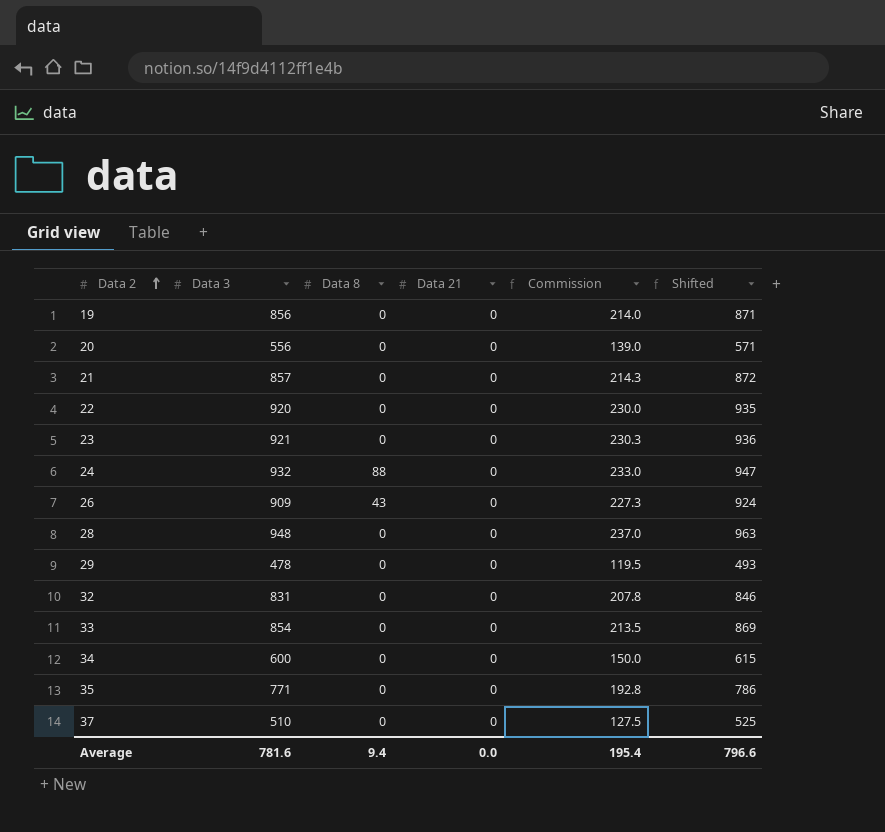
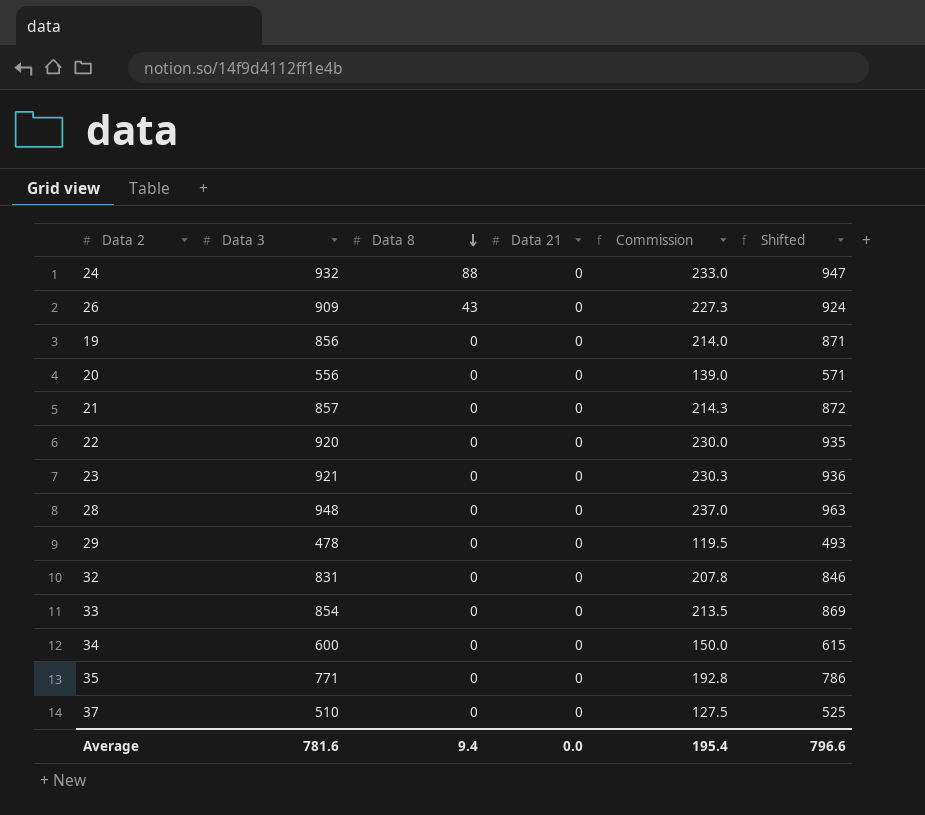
row order: Data 2 ascending -> Data 8 descending

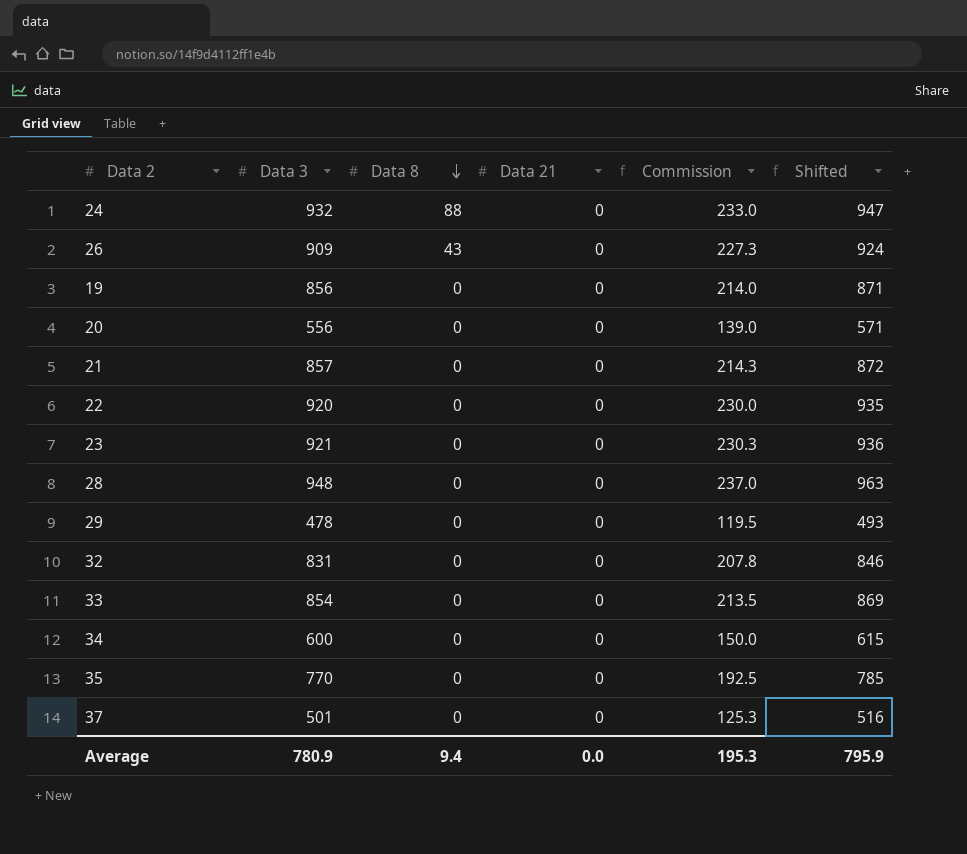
35 | Data 3: 771 -> 770
35 | Commission: 192.8 -> 192.5
35 | Shifted: 786 -> 785
37 | Data 3: 510 -> 501
37 | Commission: 127.5 -> 125.3
37 | Shifted: 525 -> 516
Average | Data 3: 781.6 -> 780.9
Average | Commission: 195.4 -> 195.3
Average | Shifted: 796.6 -> 795.9

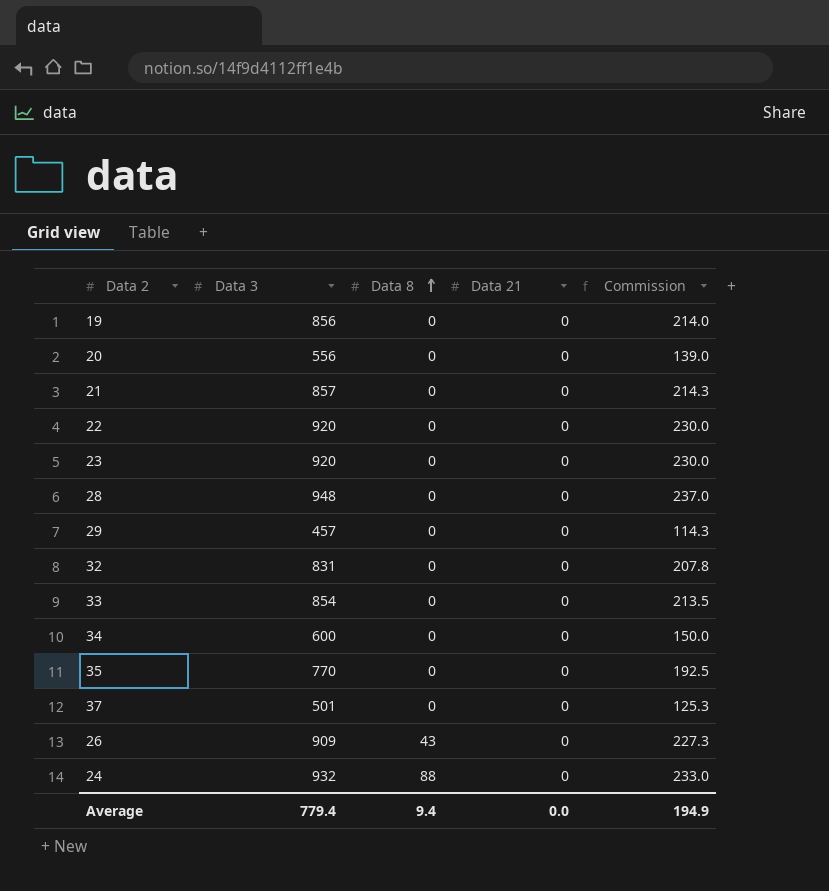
row order: Data 8 descending -> Data 8 ascending
column Shifted | formula: [Data 3] + 15 -> none
23 | Data 3: 921 -> 920
23 | Commission: 230.3 -> 230.0
29 | Data 3: 478 -> 457
29 | Commission: 119.5 -> 114.3
Average | Data 3: 780.9 -> 779.4
Average | Commission: 195.3 -> 194.9

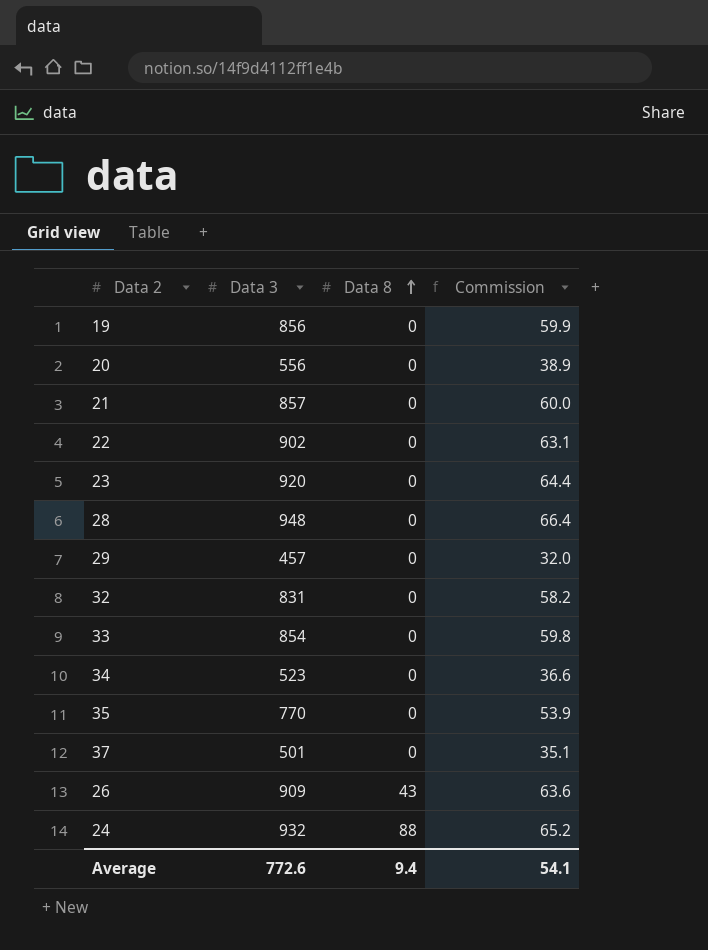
column Data 21 | position: 4 -> none
column Commission | formula: [Data 3] * 0.25 -> [Data 3] * 0.07
22 | Data 3: 920 -> 902
34 | Data 3: 600 -> 523
Average | Data 3: 779.4 -> 772.6
Average | Commission: 194.9 -> 54.1

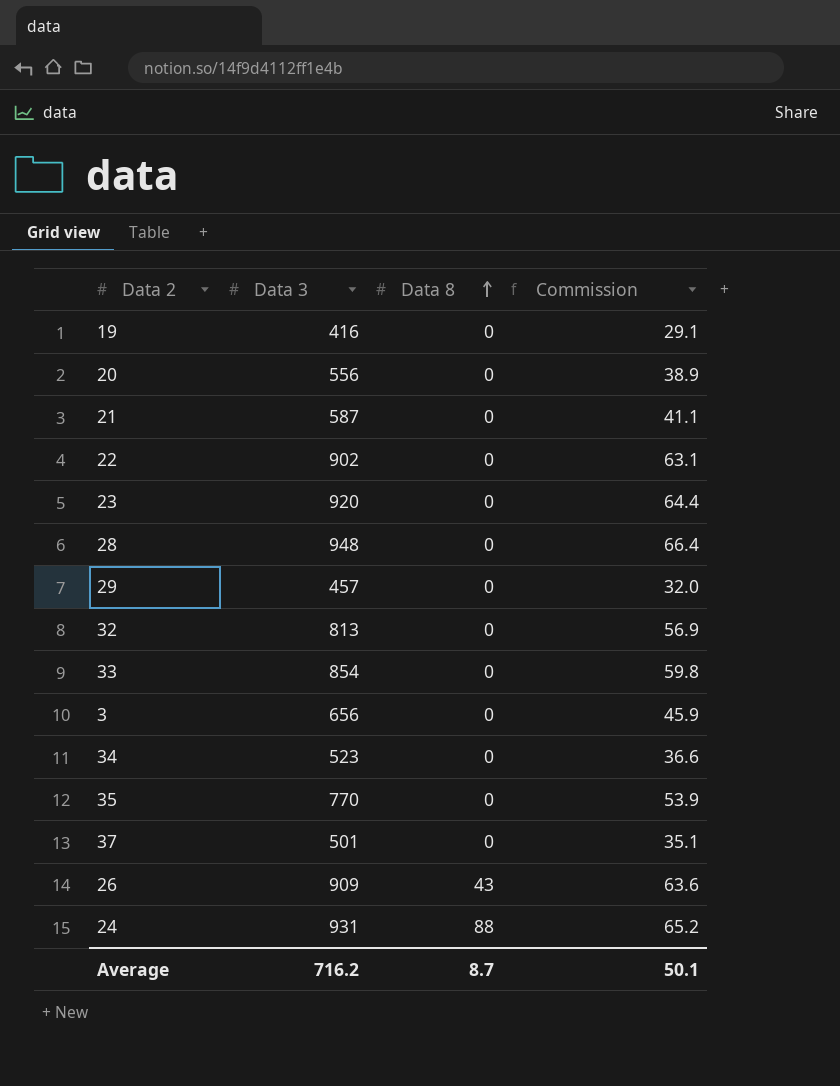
19 | Data 3: 856 -> 416
19 | Commission: 59.9 -> 29.1
21 | Data 3: 857 -> 587
21 | Commission: 60.0 -> 41.1
32 | Data 3: 831 -> 813
32 | Commission: 58.2 -> 56.9
row 3: none -> 656 | 0 | 45.9
24 | Data 3: 932 -> 931
Average | Data 3: 772.6 -> 716.2
Average | Data 8: 9.4 -> 8.7
Average | Commission: 54.1 -> 50.1

